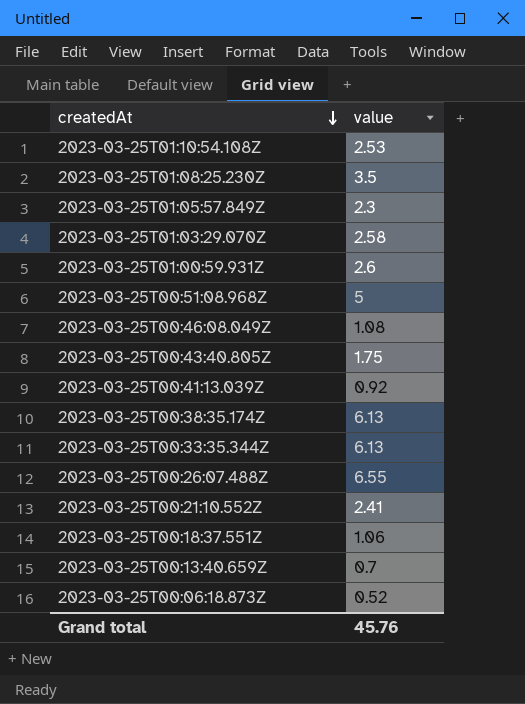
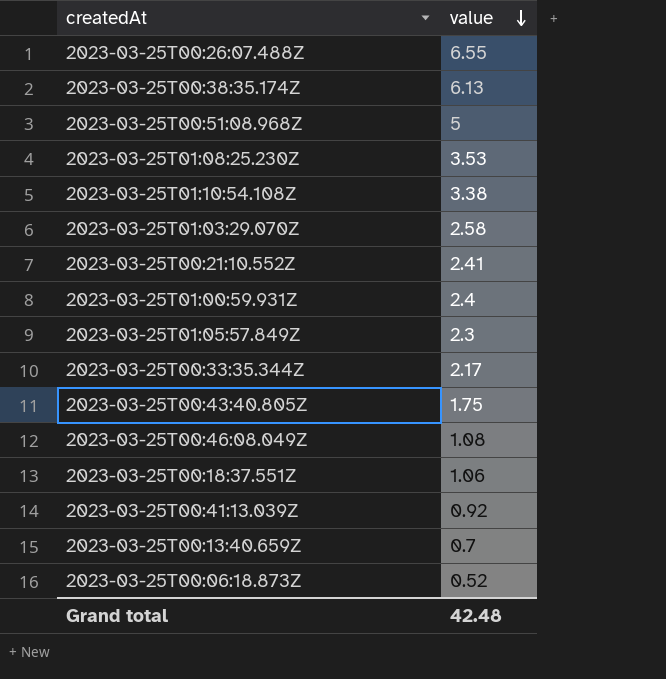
row order: createdAt descending -> value descending
2023-03-25T01:08:25.230Z | value: 3.5 -> 3.53
2023-03-25T01:10:54.108Z | value: 2.53 -> 3.38
2023-03-25T01:00:59.931Z | value: 2.6 -> 2.4
2023-03-25T00:33:35.344Z | value: 6.13 -> 2.17
Grand total | value: 45.76 -> 42.48

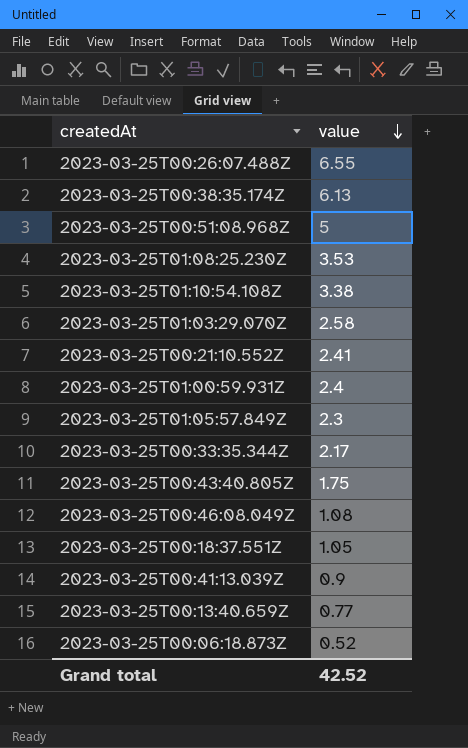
2023-03-25T00:18:37.551Z | value: 1.06 -> 1.05
2023-03-25T00:41:13.039Z | value: 0.92 -> 0.9
2023-03-25T00:13:40.659Z | value: 0.7 -> 0.77
Grand total | value: 42.48 -> 42.52

